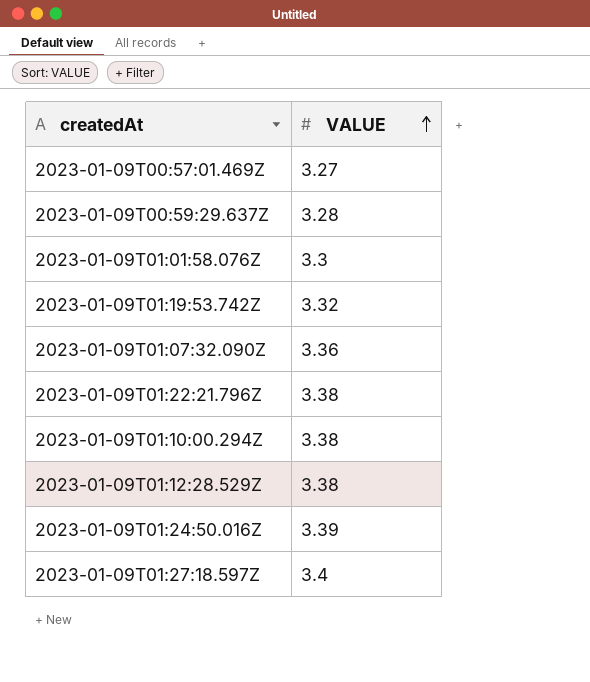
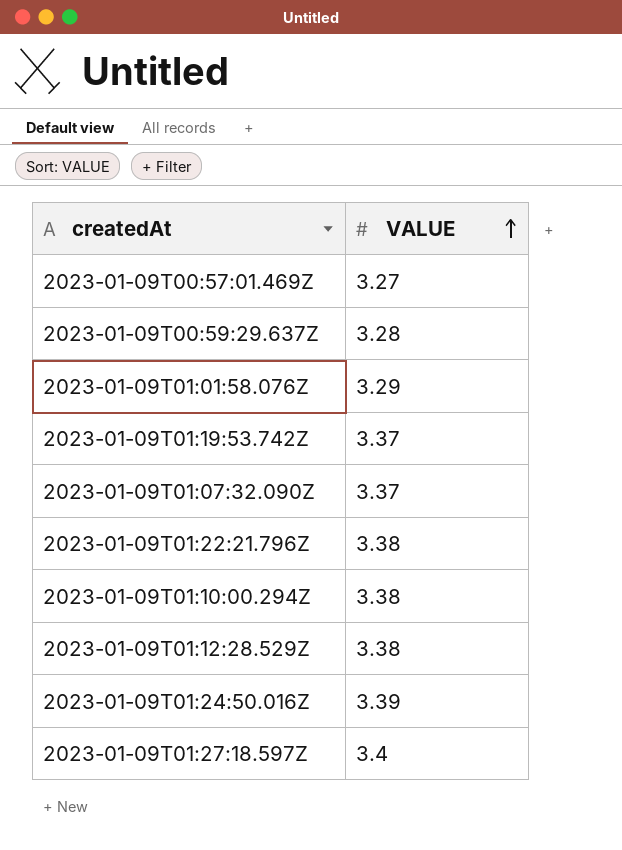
2023-01-09T01:01:58.076Z | VALUE: 3.3 -> 3.29
2023-01-09T01:19:53.742Z | VALUE: 3.32 -> 3.37
2023-01-09T01:07:32.090Z | VALUE: 3.36 -> 3.37

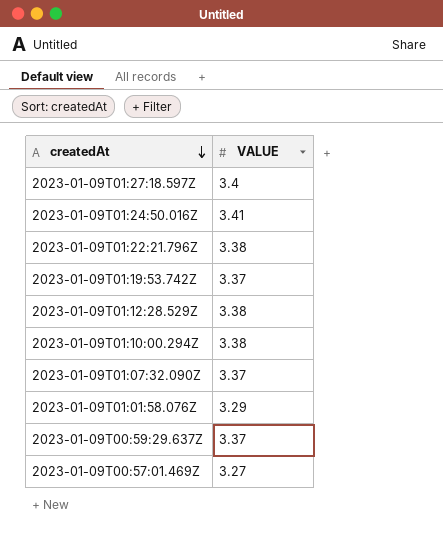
row order: VALUE ascending -> createdAt descending
2023-01-09T01:24:50.016Z | VALUE: 3.39 -> 3.41
2023-01-09T00:59:29.637Z | VALUE: 3.28 -> 3.37

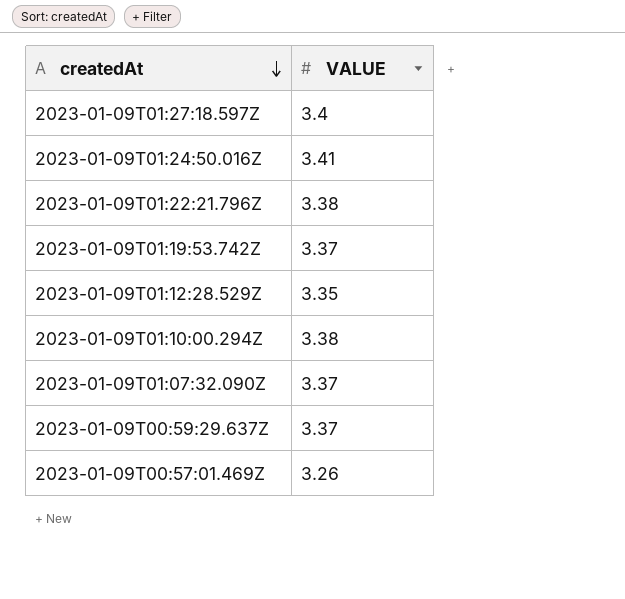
row 2023-01-09T01:01:58.076Z: 3.29 -> none
2023-01-09T01:12:28.529Z | VALUE: 3.38 -> 3.35
2023-01-09T00:57:01.469Z | VALUE: 3.27 -> 3.26

